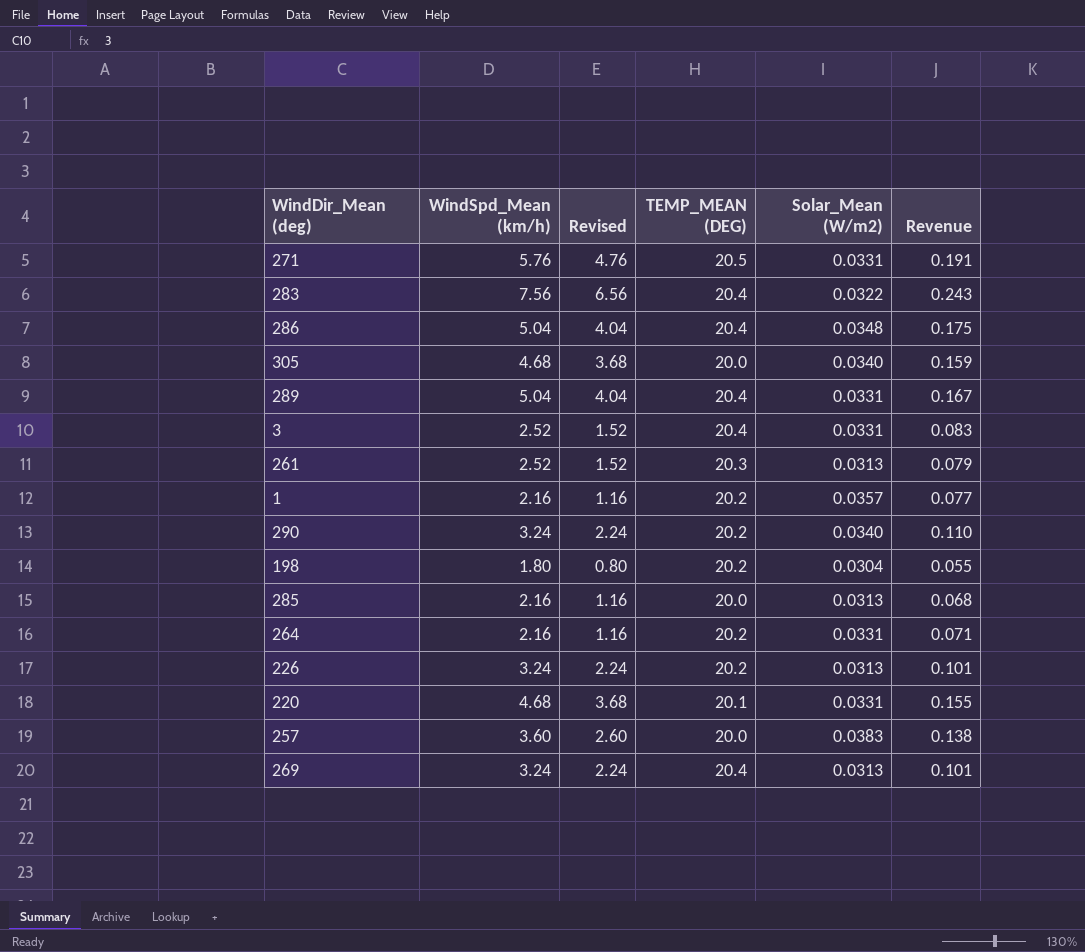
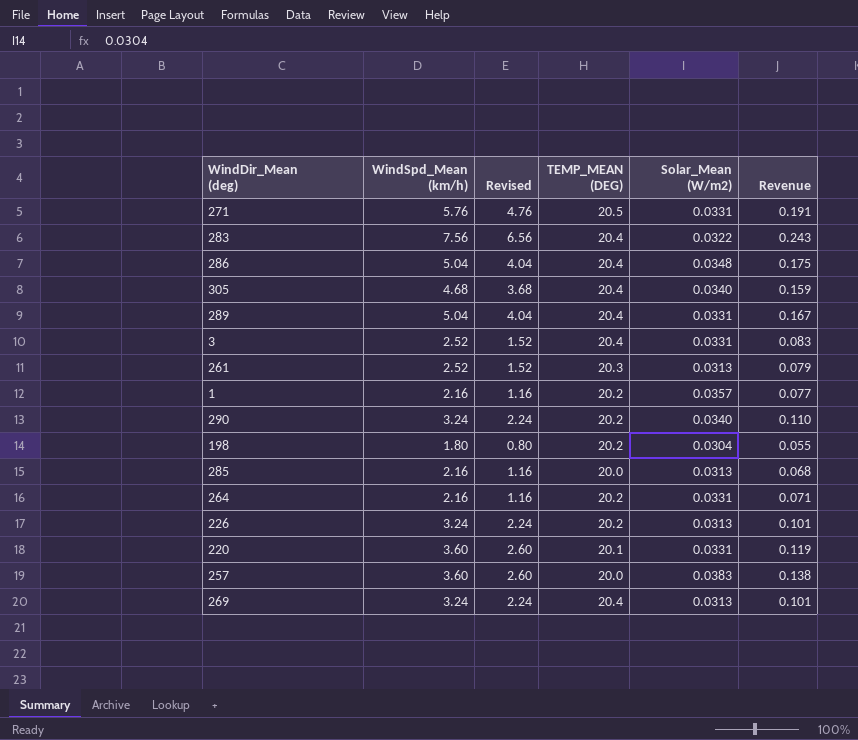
305 | TEMP_MEAN (DEG): 20.0 -> 20.4
220 | WindSpd_Mean (km/h): 4.68 -> 3.60
220 | Revised: 3.68 -> 2.60
220 | Revenue: 0.155 -> 0.119

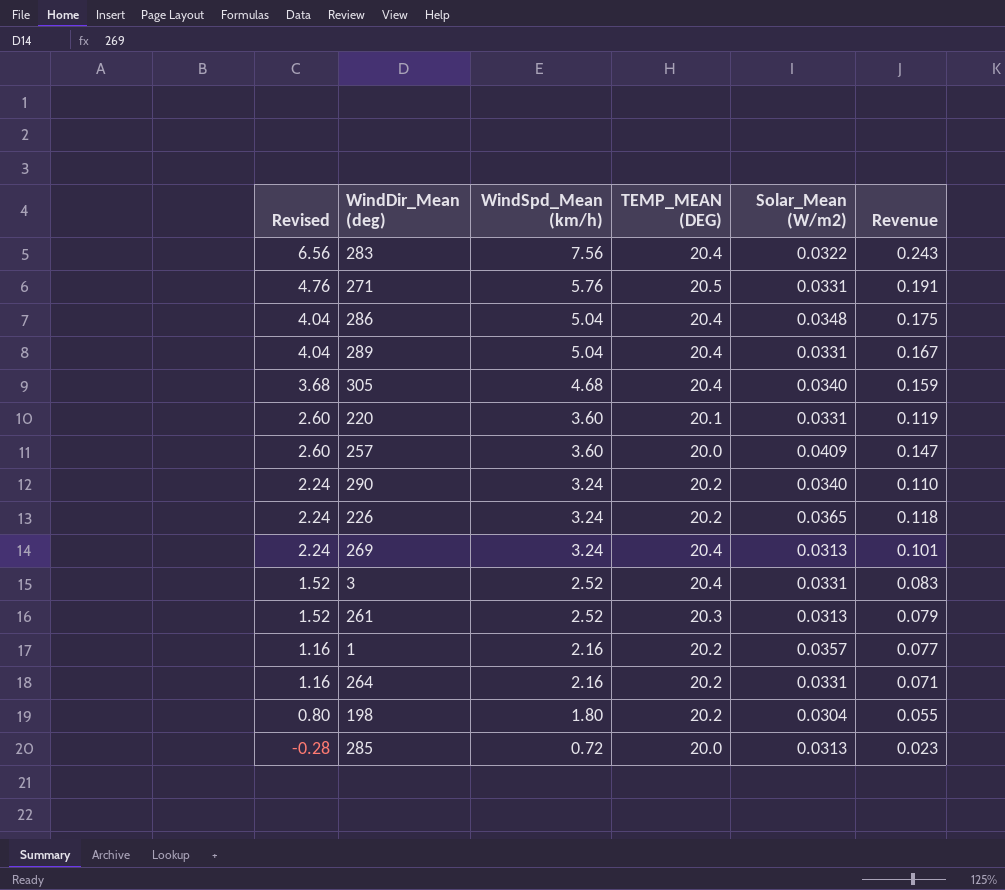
row order: none -> Revised descending
column Revised | position: 3 -> 1
257 | Solar_Mean (W/m2): 0.0383 -> 0.0409
257 | Revenue: 0.138 -> 0.147
226 | Solar_Mean (W/m2): 0.0313 -> 0.0365
226 | Revenue: 0.101 -> 0.118
285 | Revised: 1.16 -> -0.28
285 | WindSpd_Mean (km/h): 2.16 -> 0.72
285 | Revenue: 0.068 -> 0.023

